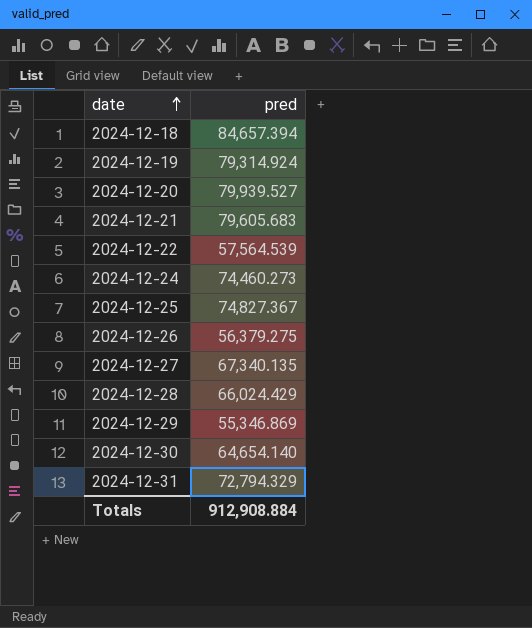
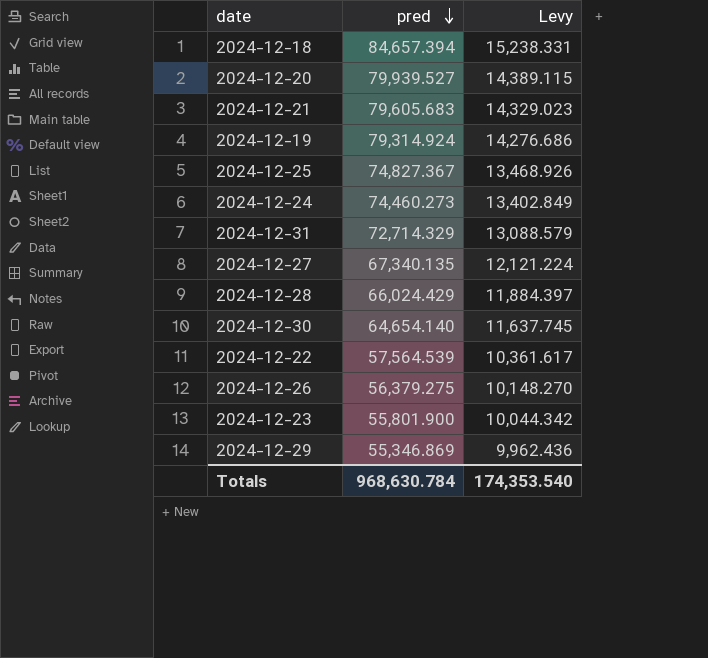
row order: date ascending -> pred descending
column Levy | formula: none -> [pred] * 0.18
2024-12-31 | pred: 72,794.329 -> 72,714.329
row 2024-12-23: none -> 55,801.900 | 10,044.342
Totals | pred: 912,908.884 -> 968,630.784

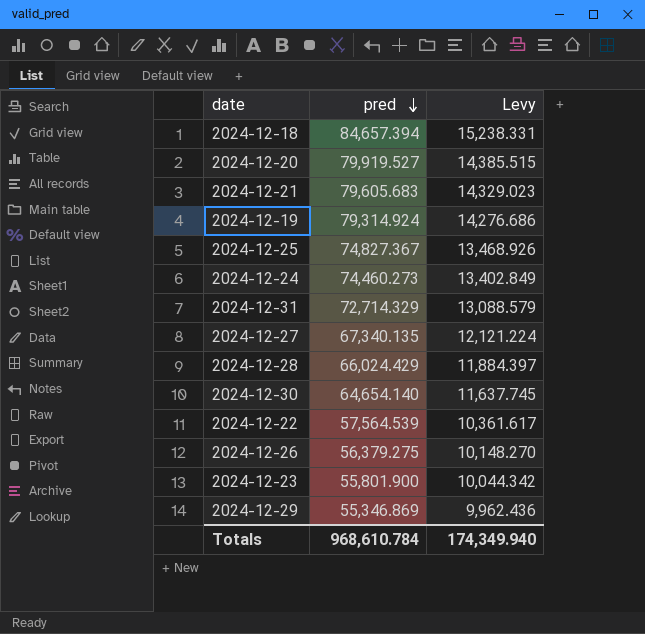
2024-12-20 | pred: 79,939.527 -> 79,919.527
2024-12-20 | Levy: 14,389.115 -> 14,385.515
Totals | pred: 968,630.784 -> 968,610.784
Totals | Levy: 174,353.540 -> 174,349.940

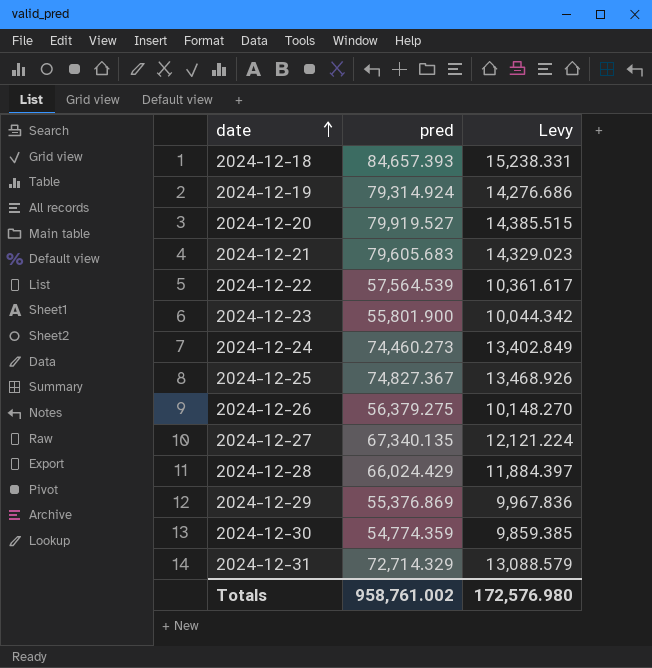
row order: pred descending -> date ascending
2024-12-18 | pred: 84,657.394 -> 84,657.393
2024-12-29 | pred: 55,346.869 -> 55,376.869
2024-12-29 | Levy: 9,962.436 -> 9,967.836
2024-12-30 | pred: 64,654.140 -> 54,774.359
2024-12-30 | Levy: 11,637.745 -> 9,859.385
Totals | pred: 968,610.784 -> 958,761.002
Totals | Levy: 174,349.940 -> 172,576.980

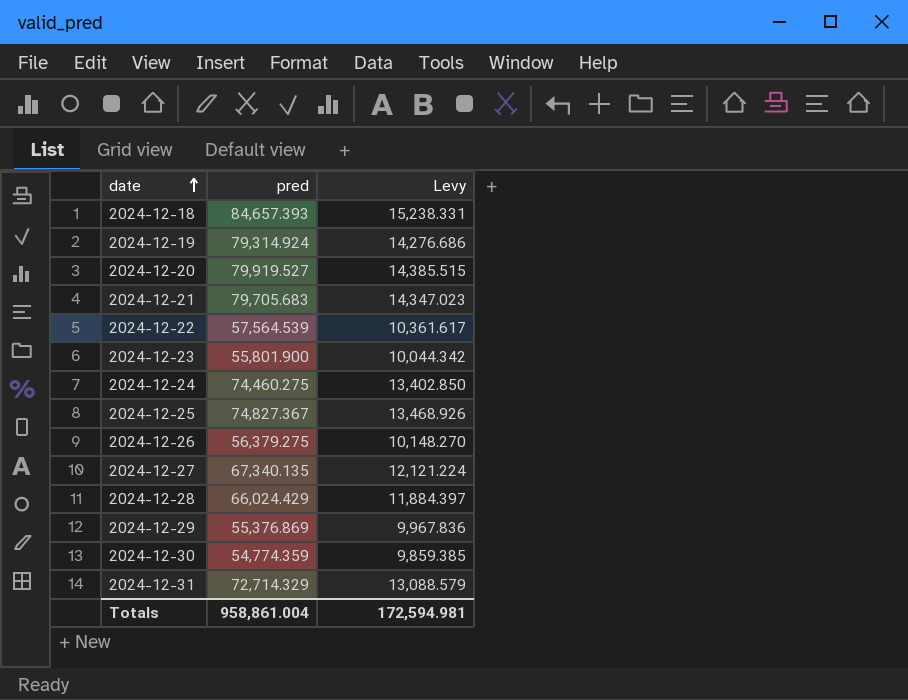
2024-12-21 | pred: 79,605.683 -> 79,705.683
2024-12-21 | Levy: 14,329.023 -> 14,347.023
2024-12-24 | pred: 74,460.273 -> 74,460.275
2024-12-24 | Levy: 13,402.849 -> 13,402.850
Totals | pred: 958,761.002 -> 958,861.004
Totals | Levy: 172,576.980 -> 172,594.981

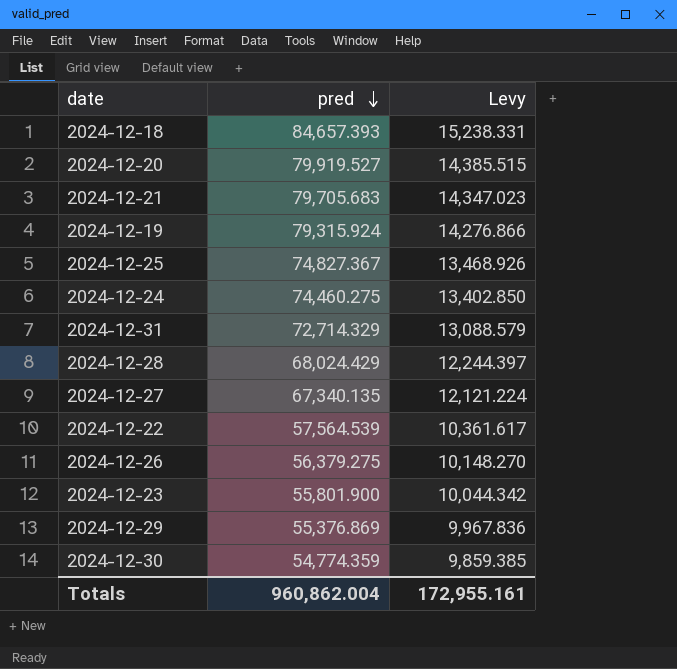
row order: date ascending -> pred descending
2024-12-19 | pred: 79,314.924 -> 79,315.924
2024-12-19 | Levy: 14,276.686 -> 14,276.866
2024-12-28 | pred: 66,024.429 -> 68,024.429
2024-12-28 | Levy: 11,884.397 -> 12,244.397
Totals | pred: 958,861.004 -> 960,862.004
Totals | Levy: 172,594.981 -> 172,955.161

